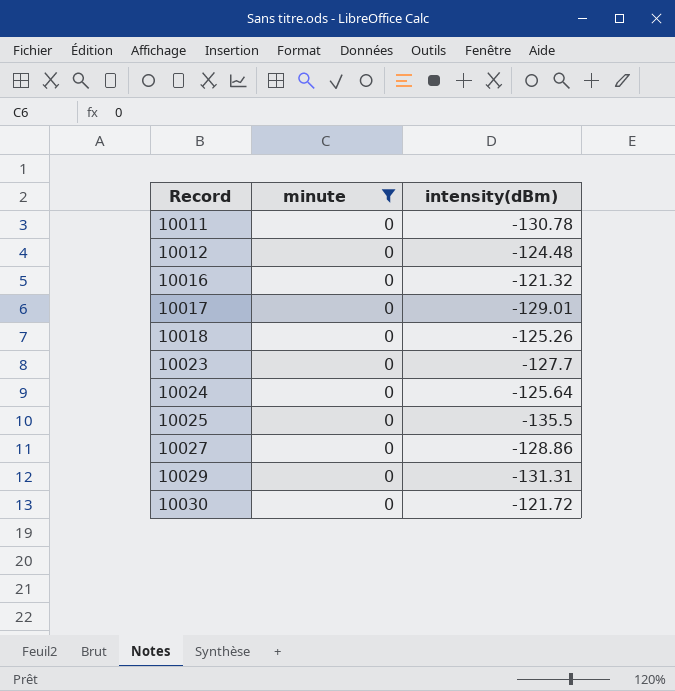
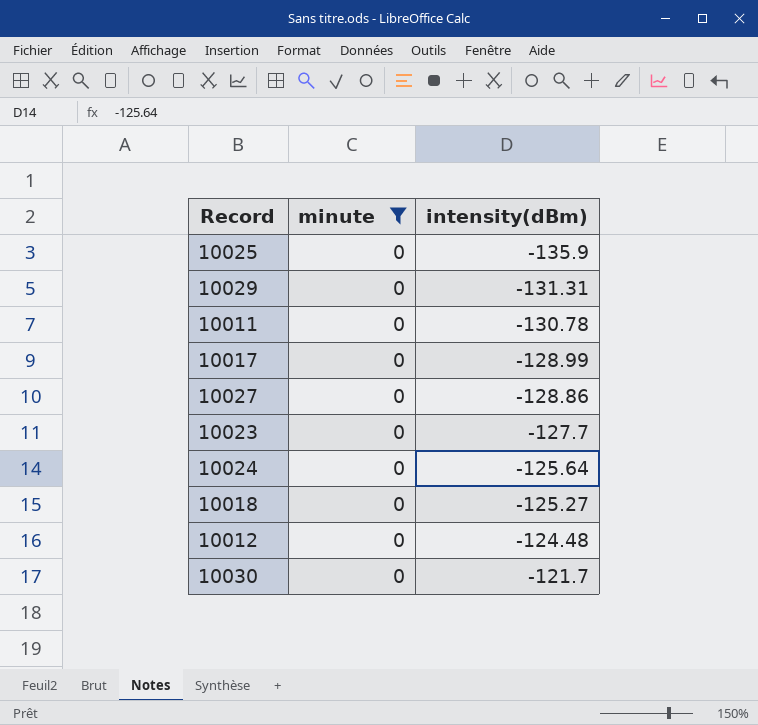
row order: Record ascending -> intensity(dBm) ascending
row 10016: 0 | -121.32 -> none
10025 | intensity(dBm): -135.5 -> -135.9
10017 | intensity(dBm): -129.01 -> -128.99
10018 | intensity(dBm): -125.26 -> -125.27
10030 | intensity(dBm): -121.72 -> -121.7

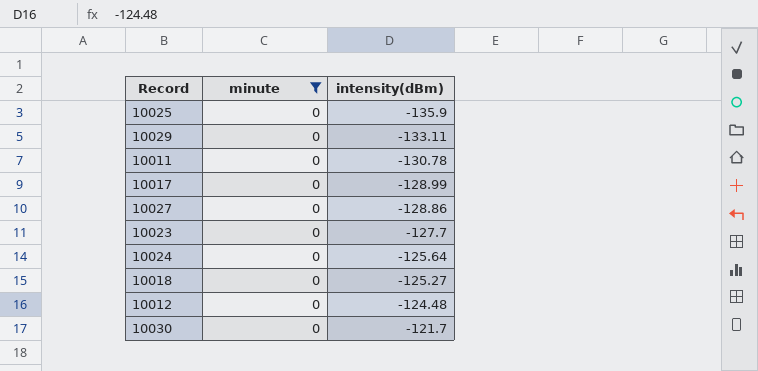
10029 | intensity(dBm): -131.31 -> -133.11

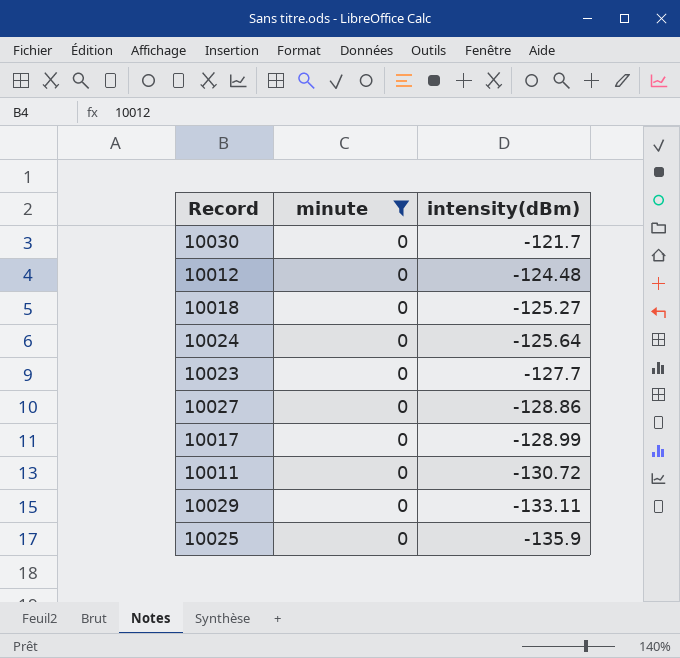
row order: intensity(dBm) ascending -> intensity(dBm) descending
10011 | intensity(dBm): -130.78 -> -130.72

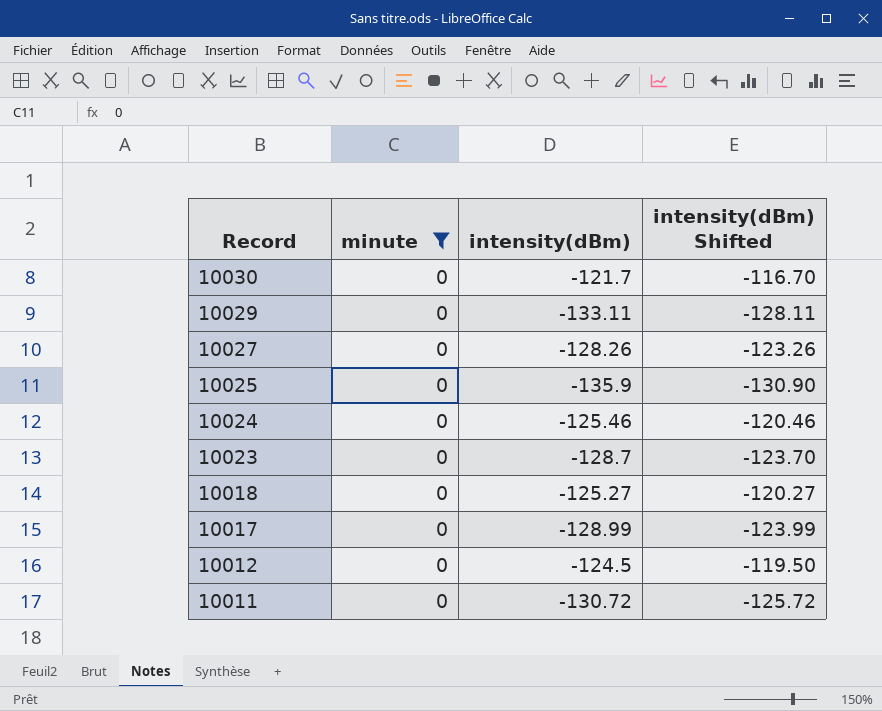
row order: intensity(dBm) descending -> Record descending
column intensity(dBm) Shifted | formula: none -> [intensity(dBm)] + 5
10027 | intensity(dBm): -128.86 -> -128.26
10024 | intensity(dBm): -125.64 -> -125.46
10023 | intensity(dBm): -127.7 -> -128.7
10012 | intensity(dBm): -124.48 -> -124.5

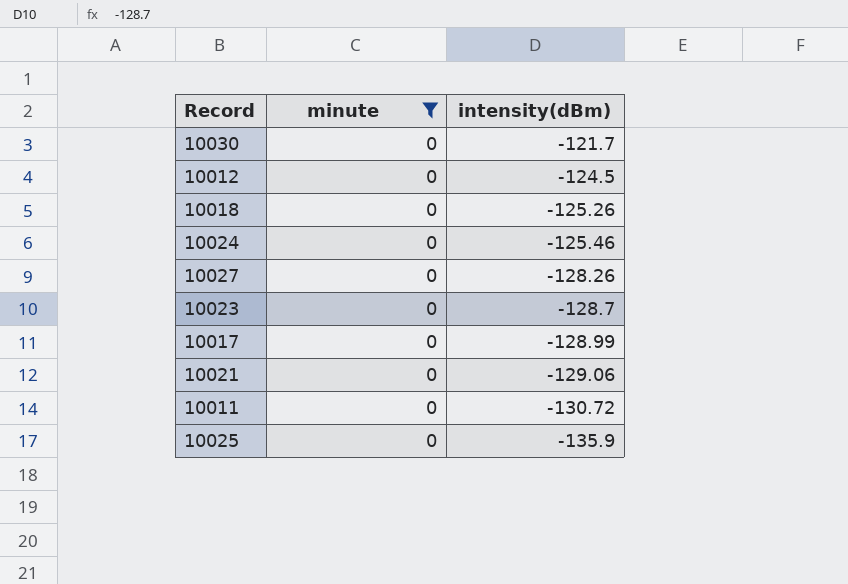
row order: Record descending -> intensity(dBm) descending
column intensity(dBm) Shifted | formula: [intensity(dBm)] + 5 -> none
row 10029: 0 | -133.11 | -128.11 -> none
10018 | intensity(dBm): -125.27 -> -125.26
row 10021: none -> 0 | -129.06

